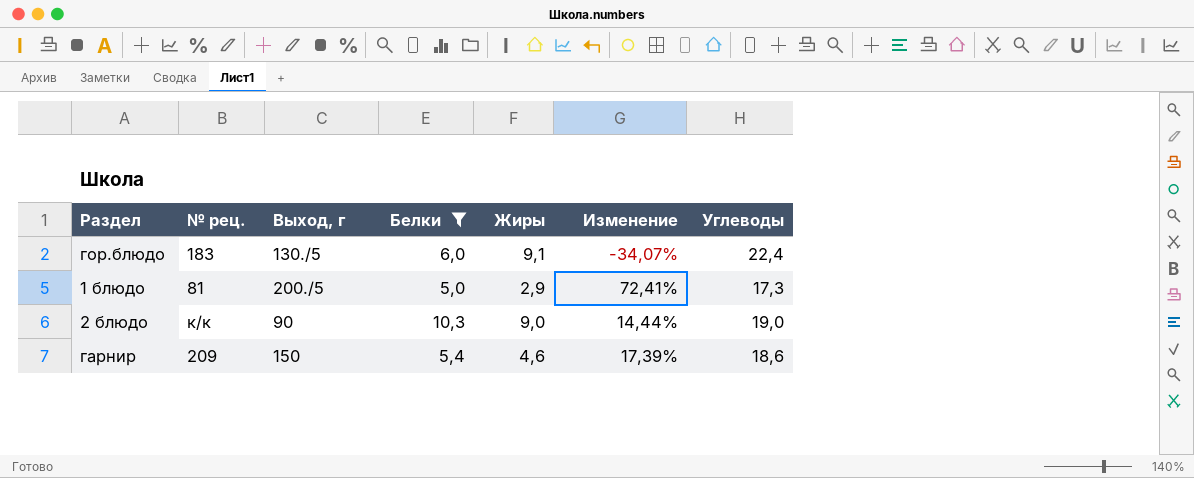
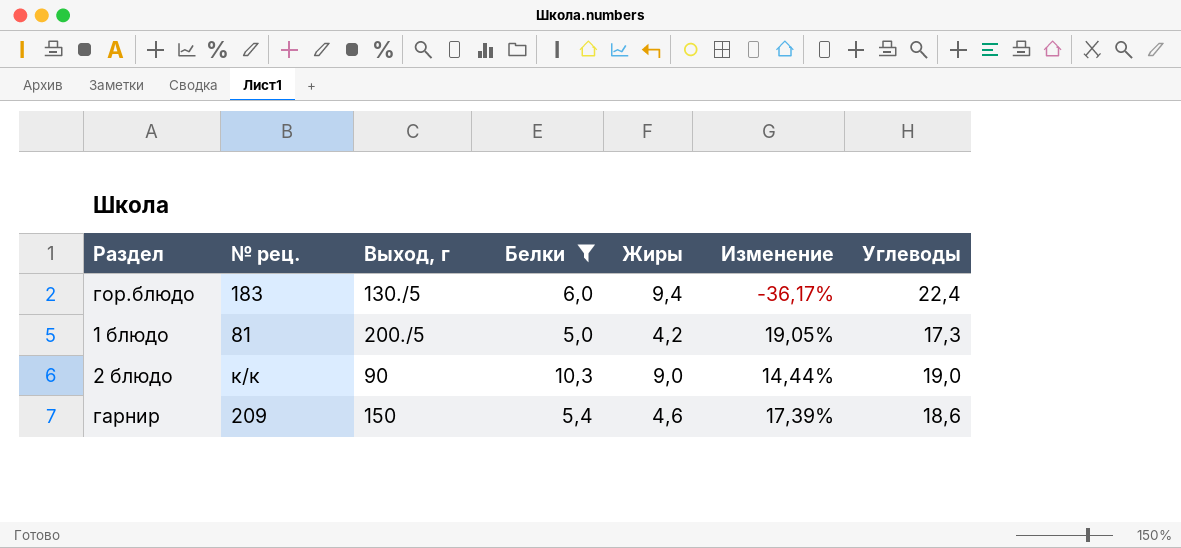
гор.блюдо | Жиры: 9,1 -> 9,4
гор.блюдо | Изменение: -34,07% -> -36,17%
1 блюдо | Жиры: 2,9 -> 4,2
1 блюдо | Изменение: 72,41% -> 19,05%

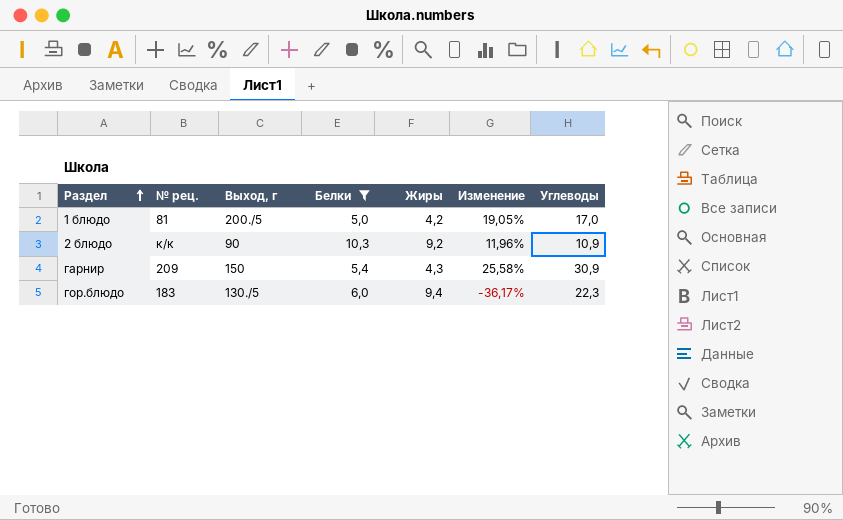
row order: none -> Раздел ascending
1 блюдо | Углеводы: 17,3 -> 17,0
2 блюдо | Жиры: 9,0 -> 9,2
2 блюдо | Изменение: 14,44% -> 11,96%
2 блюдо | Углеводы: 19,0 -> 10,9
гарнир | Жиры: 4,6 -> 4,3
гарнир | Изменение: 17,39% -> 25,58%
гарнир | Углеводы: 18,6 -> 30,9
гор.блюдо | Углеводы: 22,4 -> 22,3

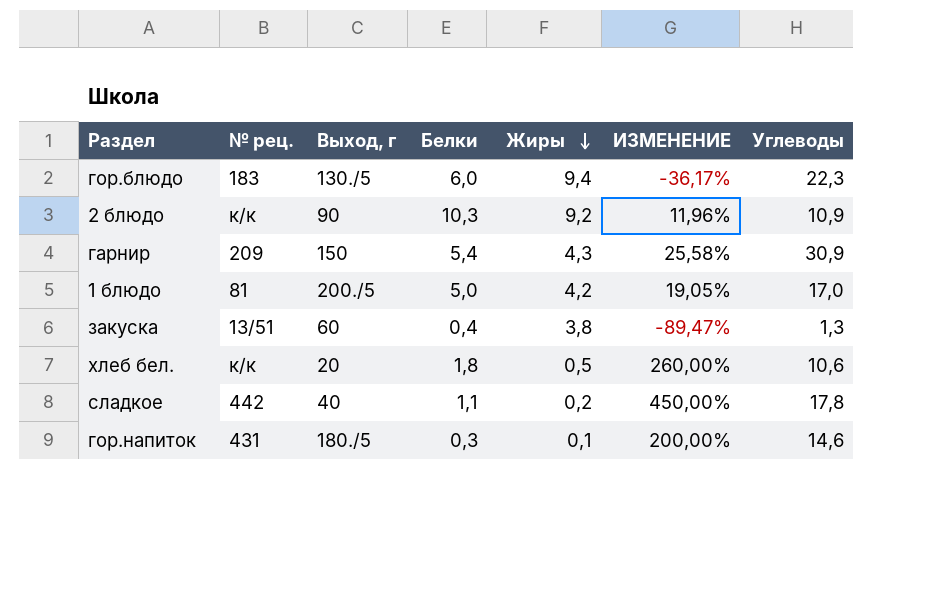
filter: Белки >= 5,0 -> none
row order: Раздел ascending -> Жиры descending
column name: Изменение -> ИЗМЕНЕНИЕ

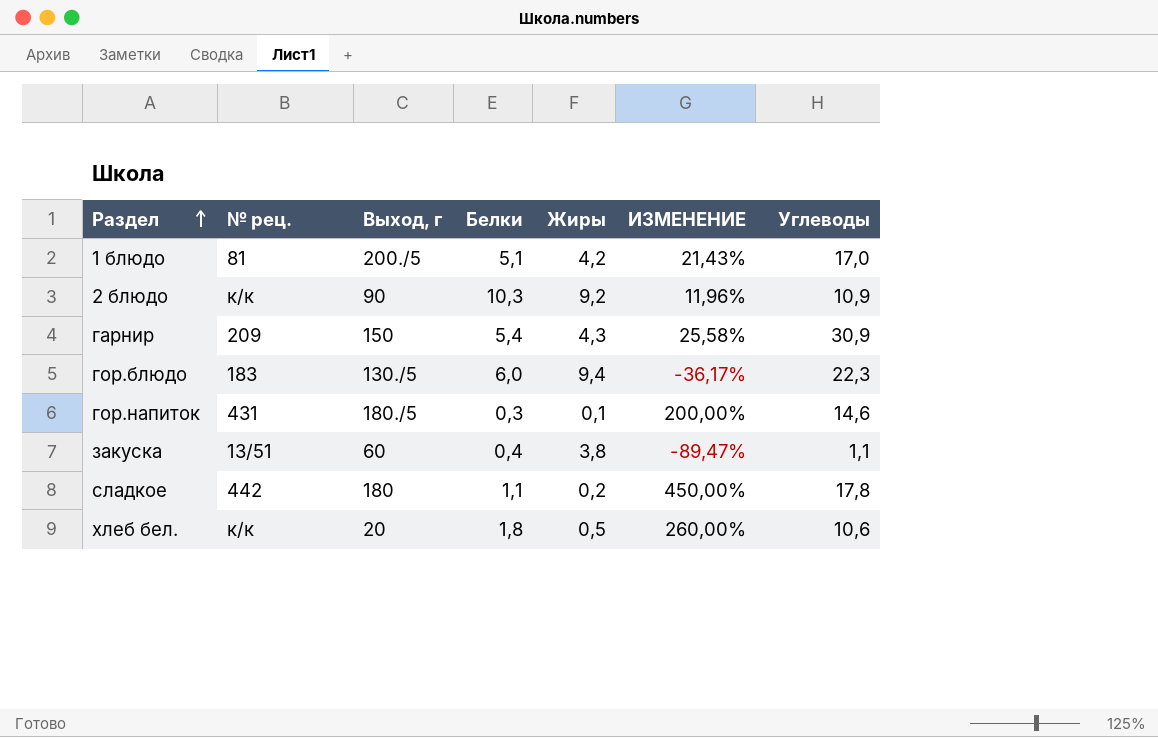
row order: Жиры descending -> Раздел ascending
1 блюдо | Белки: 5,0 -> 5,1
1 блюдо | ИЗМЕНЕНИЕ: 19,05% -> 21,43%
закуска | Углеводы: 1,3 -> 1,1
сладкое | Выход, г: 40 -> 180

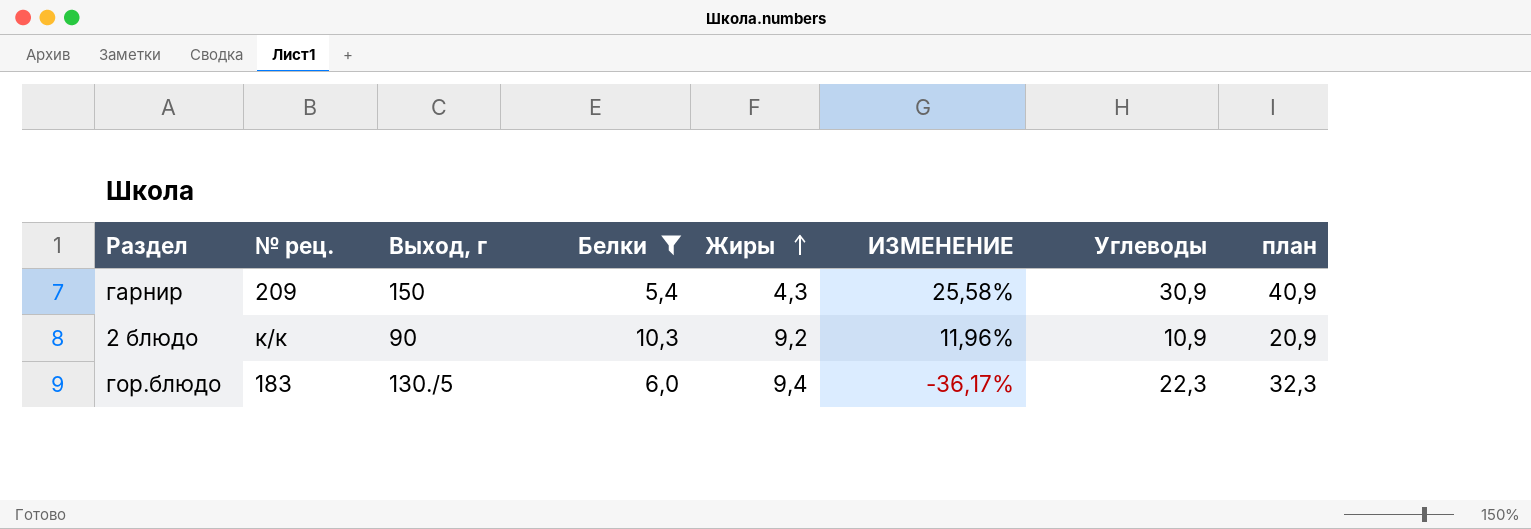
filter: none -> Белки >= 5,4
row order: Раздел ascending -> Жиры ascending
column план | formula: none -> [Углеводы] + 10

